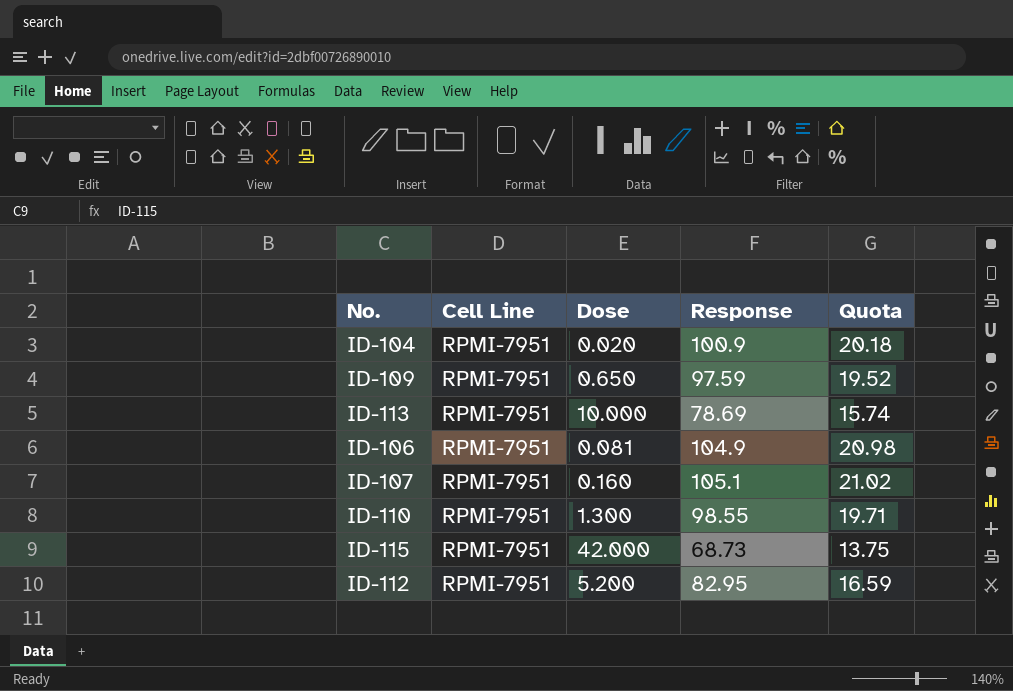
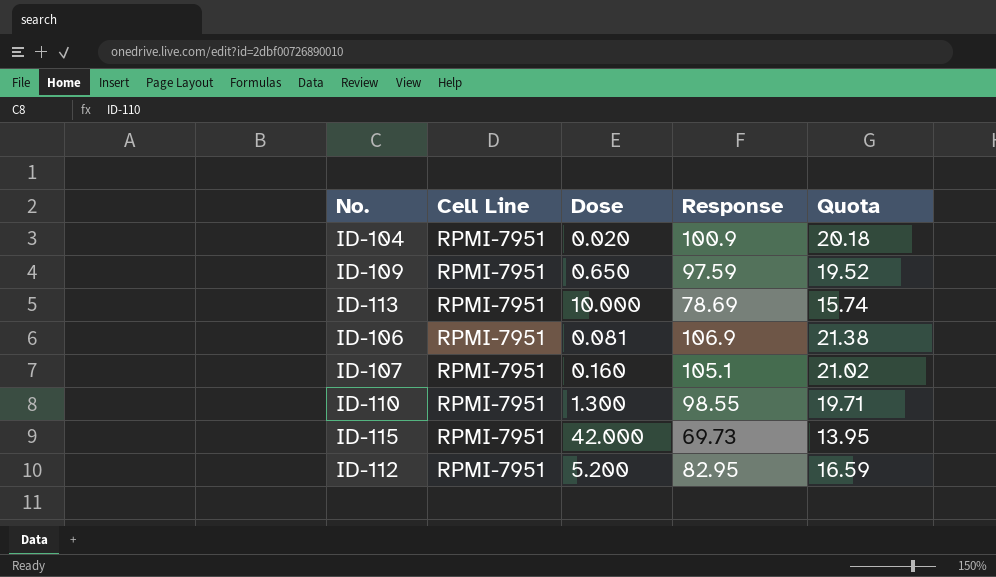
ID-106 | Response: 104.9 -> 106.9
ID-106 | Quota: 20.98 -> 21.38
ID-115 | Response: 68.73 -> 69.73
ID-115 | Quota: 13.75 -> 13.95

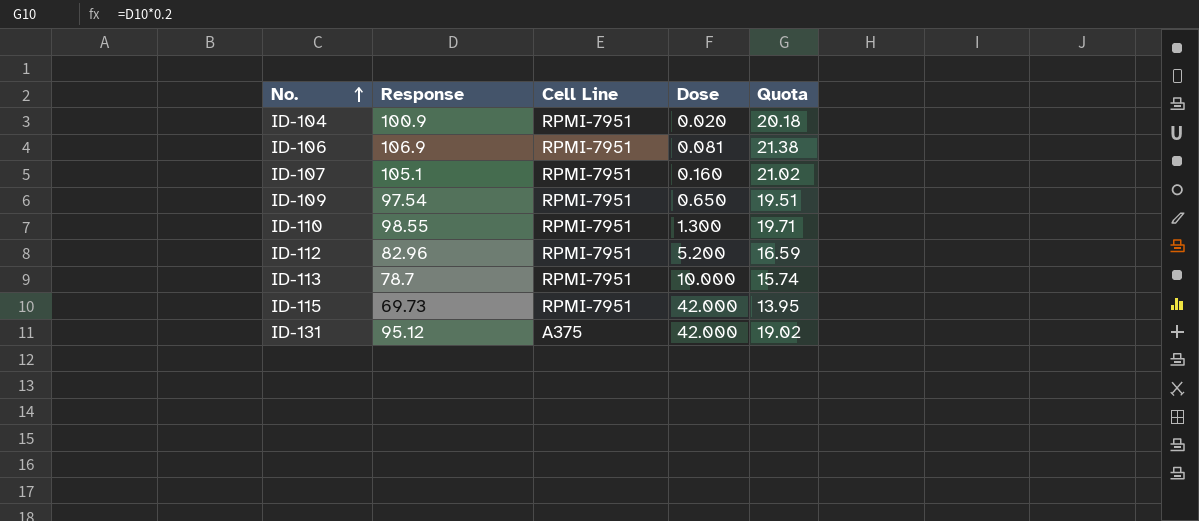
row order: none -> No. ascending
column Response | position: 4 -> 2
ID-109 | Response: 97.59 -> 97.54
ID-109 | Quota: 19.52 -> 19.51
ID-112 | Response: 82.95 -> 82.96
ID-113 | Response: 78.69 -> 78.7
row ID-131: none -> 95.12 | A375 | 42.000 | 19.02

